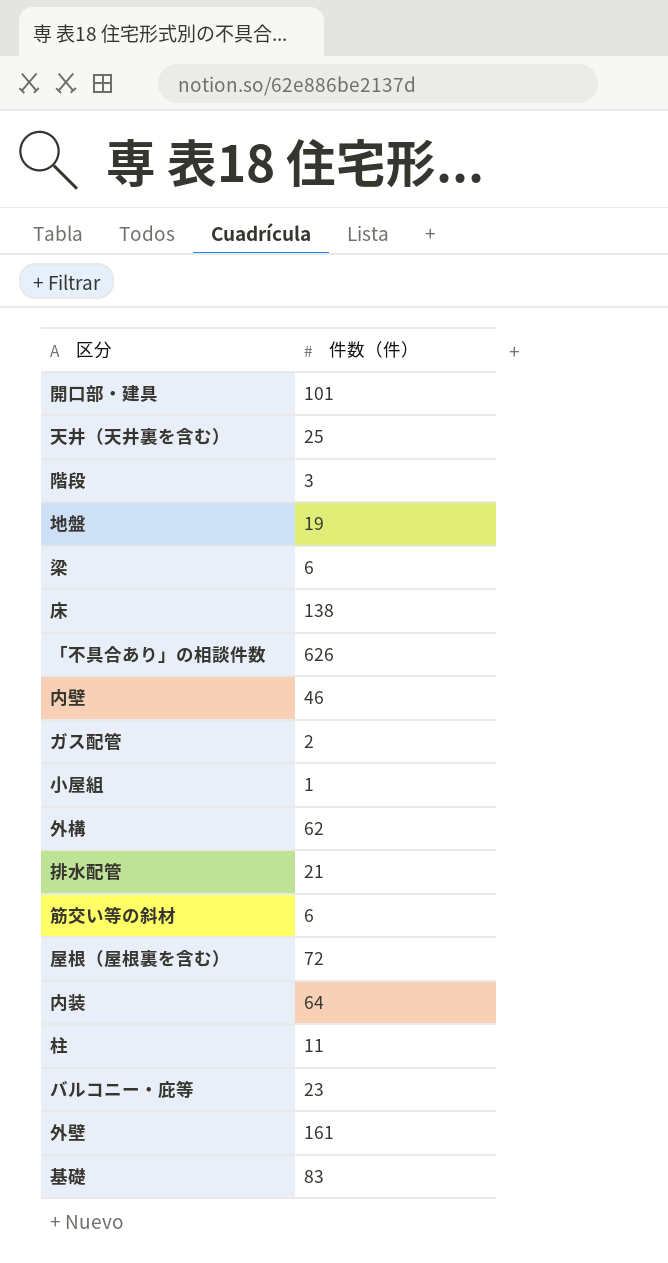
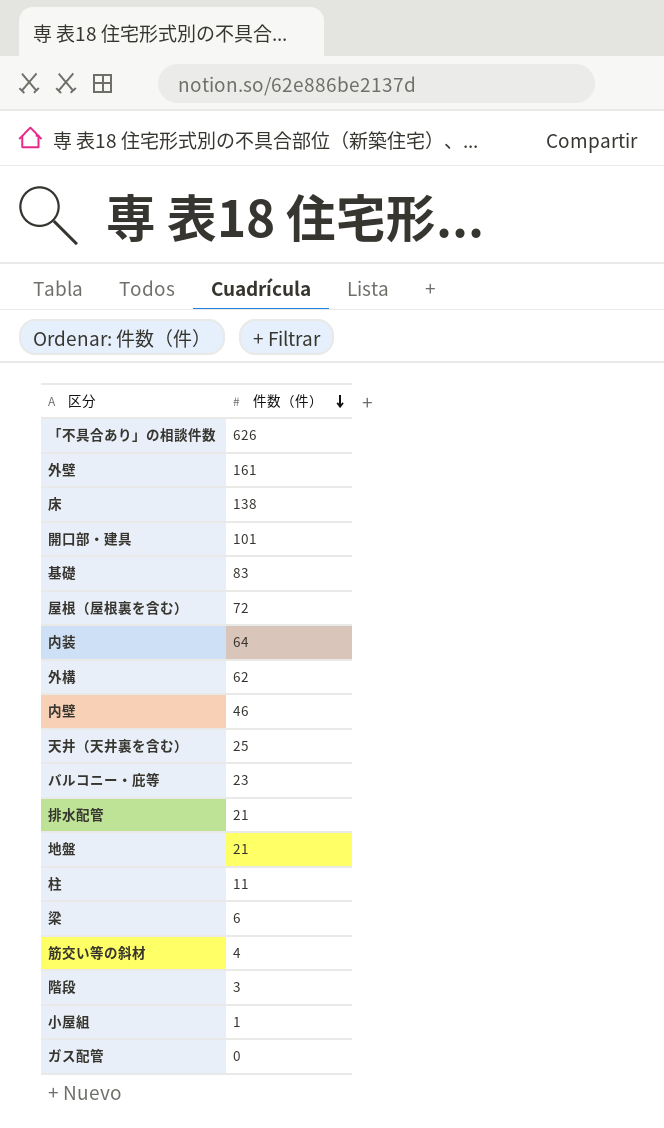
row order: none -> 件数（件） descending
地盤 | 件数（件）: 19 -> 21
筋交い等の斜材 | 件数（件）: 6 -> 4
ガス配管 | 件数（件）: 2 -> 0

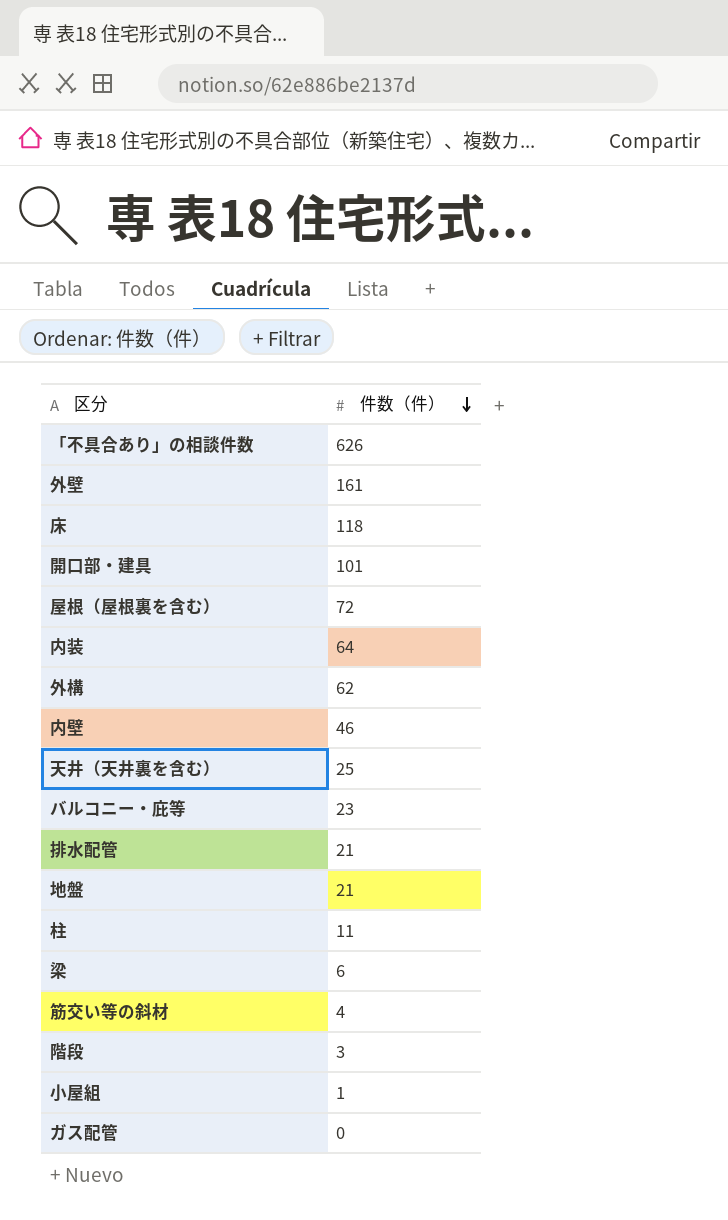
row 基礎: 83 -> none
床 | 件数（件）: 138 -> 118

